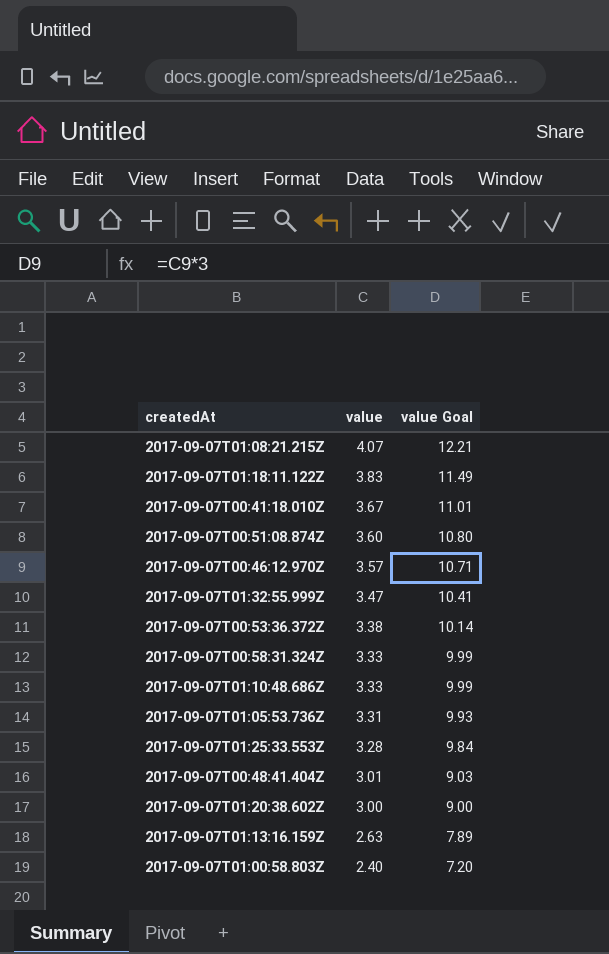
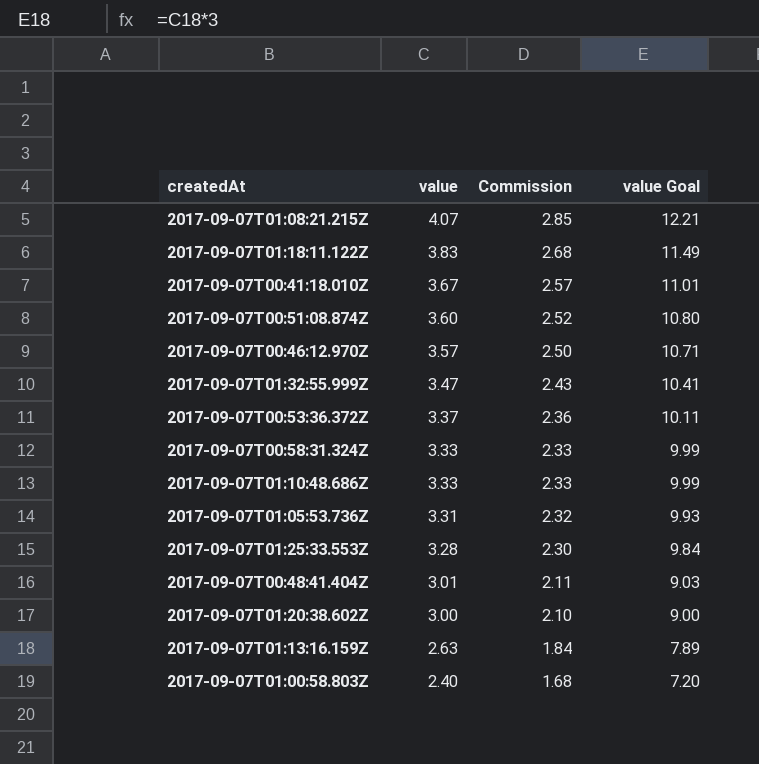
column Commission | formula: none -> [value] * 0.7
2017-09-07T00:53:36.372Z | value: 3.38 -> 3.37
2017-09-07T00:53:36.372Z | value Goal: 10.14 -> 10.11

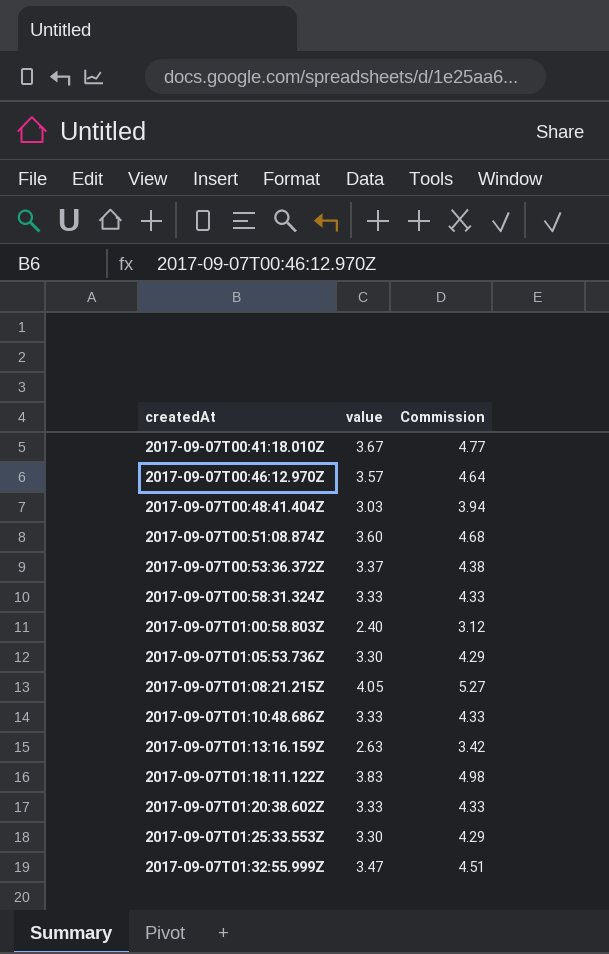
row order: value descending -> createdAt ascending
column value Goal | formula: [value] * 3 -> none
column Commission | formula: [value] * 0.7 -> [value] * 1.3
2017-09-07T00:48:41.404Z | value: 3.01 -> 3.03
2017-09-07T01:05:53.736Z | value: 3.31 -> 3.30
2017-09-07T01:08:21.215Z | value: 4.07 -> 4.05
2017-09-07T01:20:38.602Z | value: 3.00 -> 3.33
2017-09-07T01:25:33.553Z | value: 3.28 -> 3.30

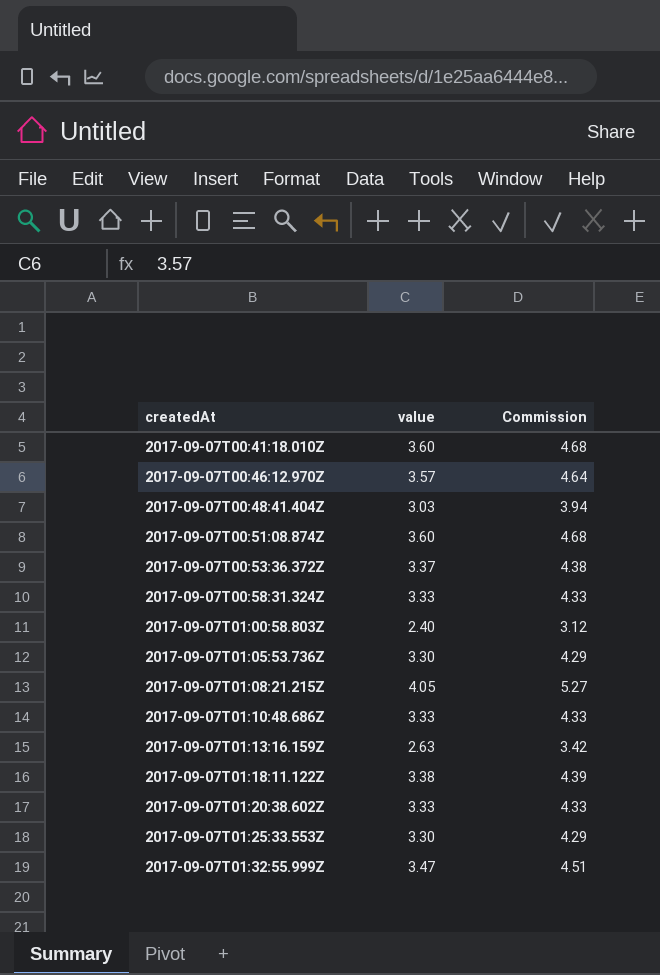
2017-09-07T00:41:18.010Z | value: 3.67 -> 3.60
2017-09-07T00:41:18.010Z | Commission: 4.77 -> 4.68
2017-09-07T01:18:11.122Z | value: 3.83 -> 3.38
2017-09-07T01:18:11.122Z | Commission: 4.98 -> 4.39

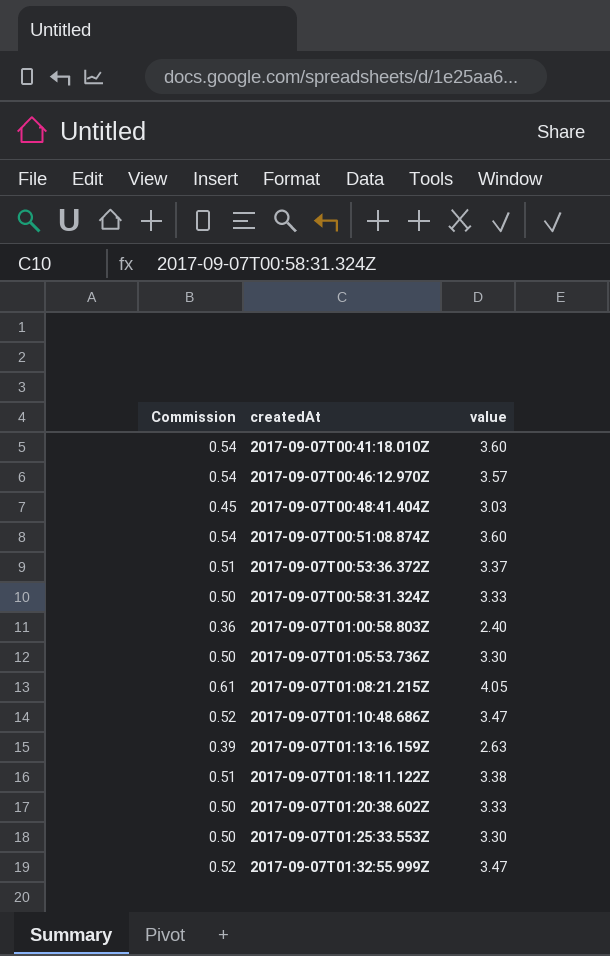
column Commission | formula: [value] * 1.3 -> [value] * 0.15
column Commission | position: 3 -> 1
2017-09-07T01:10:48.686Z | value: 3.33 -> 3.47

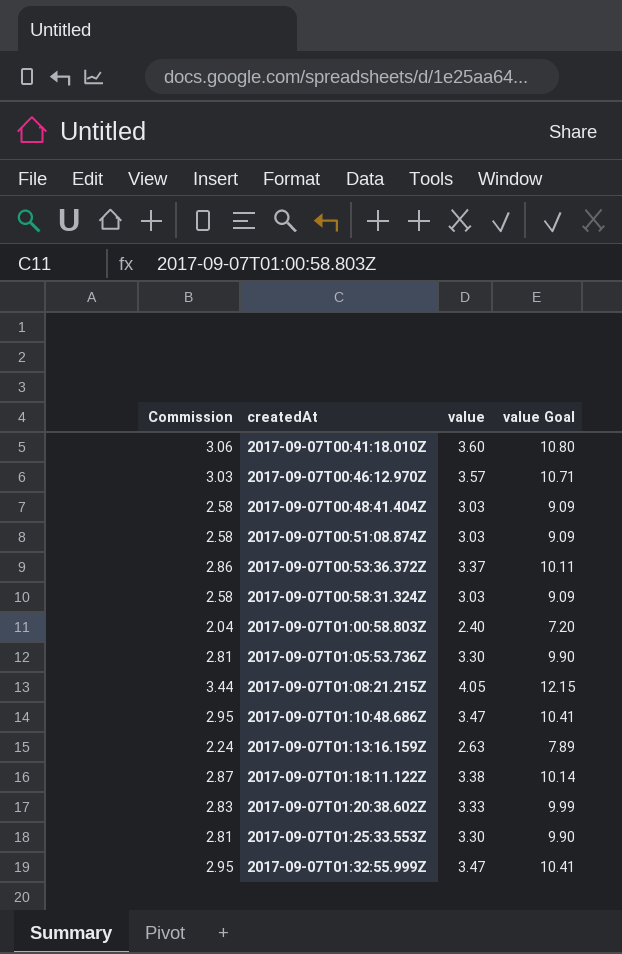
column Commission | formula: [value] * 0.15 -> [value] * 0.85
column value Goal | formula: none -> [value] * 3
2017-09-07T00:51:08.874Z | value: 3.60 -> 3.03
2017-09-07T00:58:31.324Z | value: 3.33 -> 3.03

